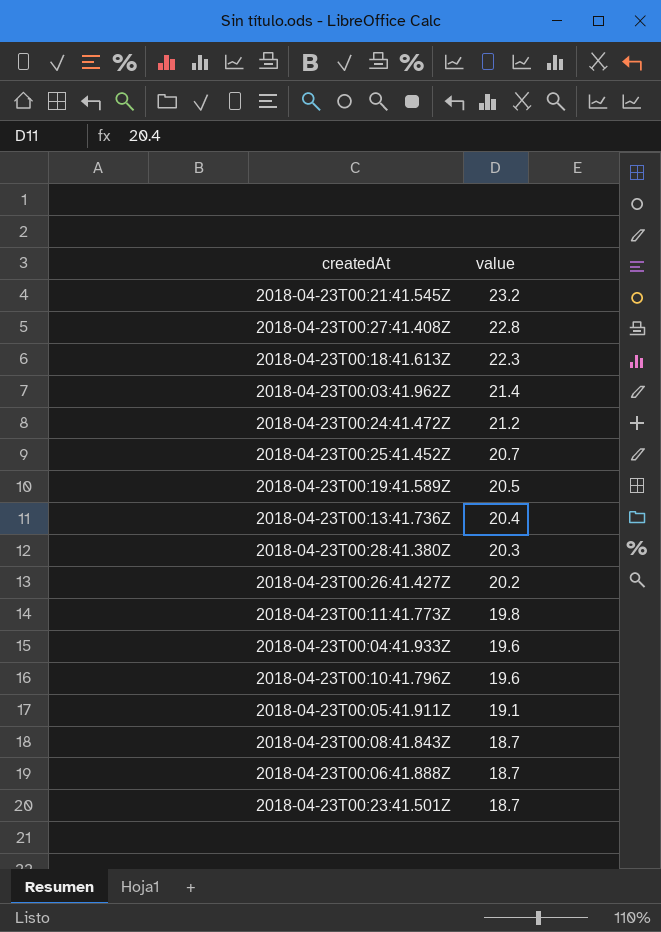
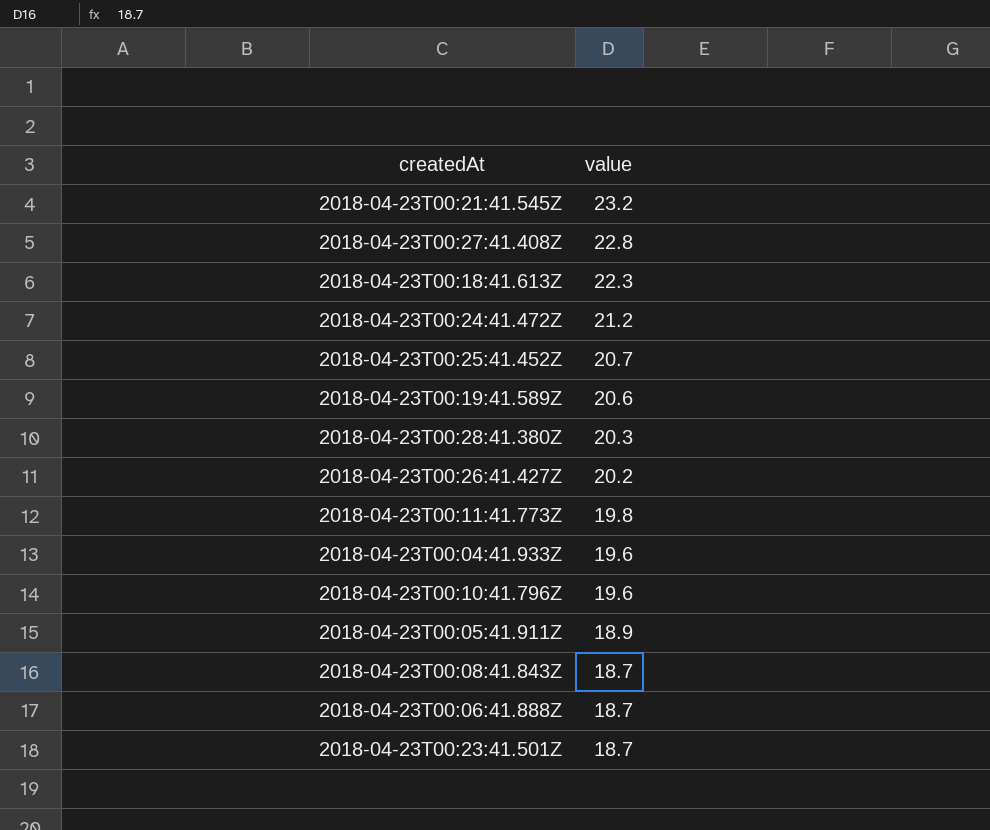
row 2018-04-23T00:03:41.962Z: 21.4 -> none
row 2018-04-23T00:13:41.736Z: 20.4 -> none
2018-04-23T00:19:41.589Z | value: 20.5 -> 20.6
2018-04-23T00:05:41.911Z | value: 19.1 -> 18.9

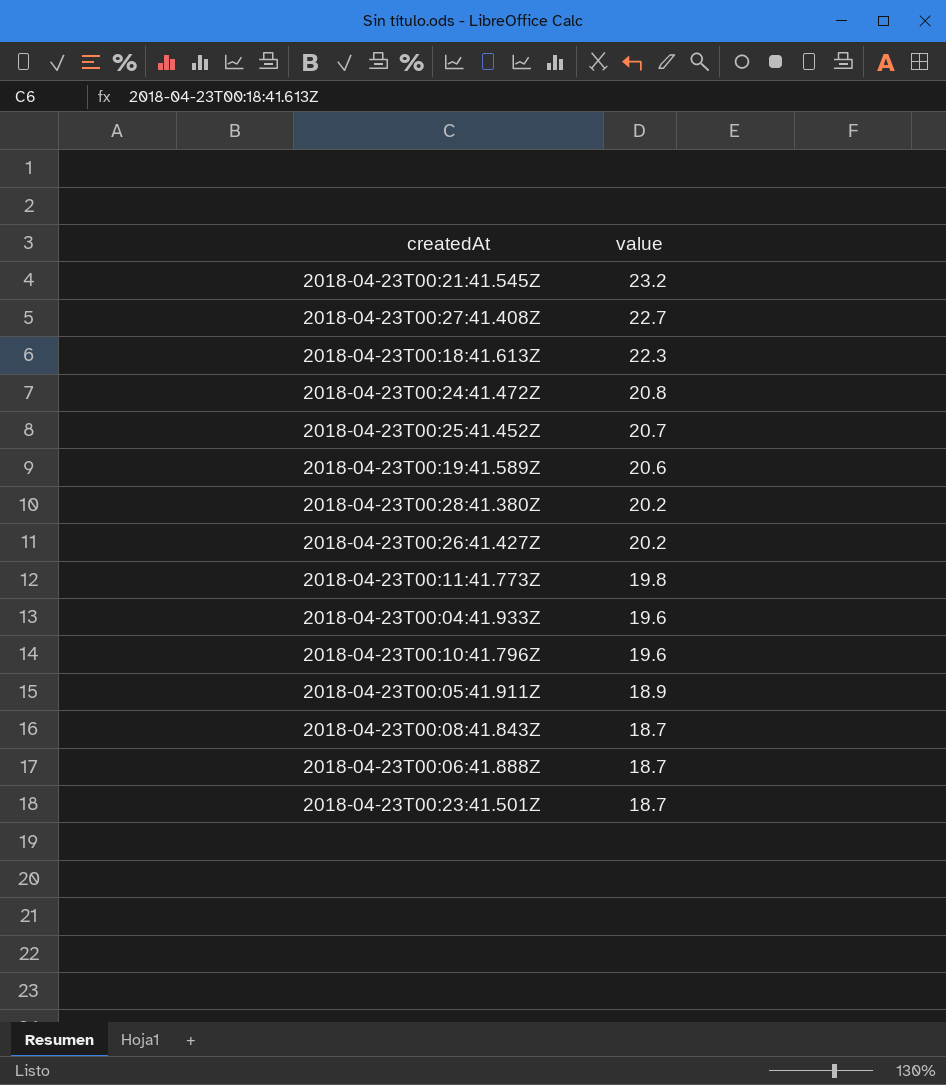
2018-04-23T00:27:41.408Z | value: 22.8 -> 22.7
2018-04-23T00:24:41.472Z | value: 21.2 -> 20.8
2018-04-23T00:28:41.380Z | value: 20.3 -> 20.2

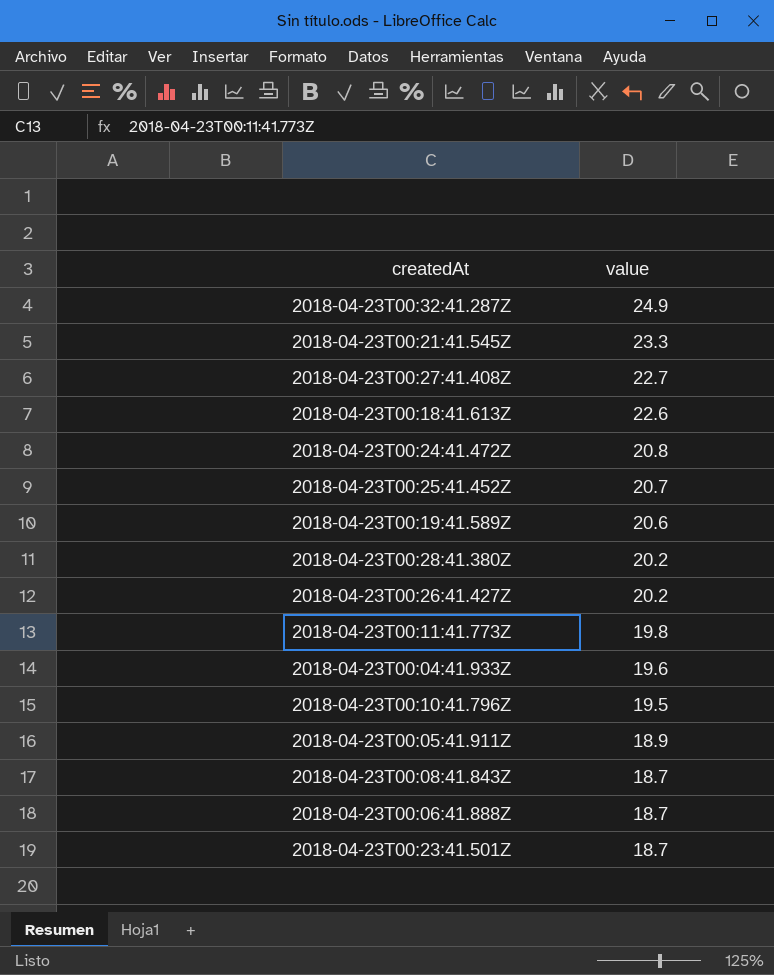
row 2018-04-23T00:32:41.287Z: none -> 24.9
2018-04-23T00:21:41.545Z | value: 23.2 -> 23.3
2018-04-23T00:18:41.613Z | value: 22.3 -> 22.6
2018-04-23T00:10:41.796Z | value: 19.6 -> 19.5

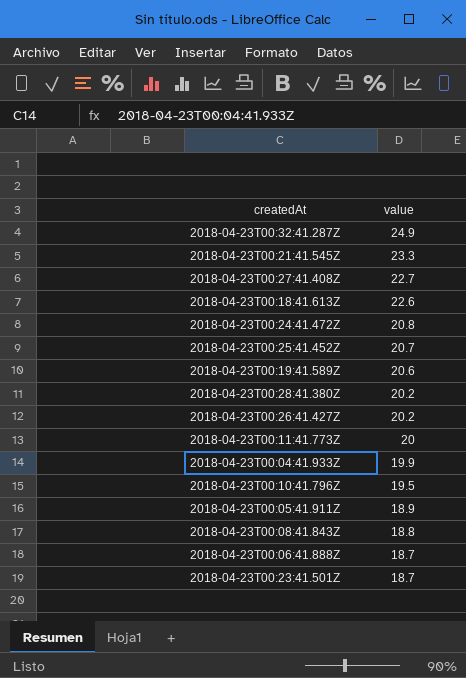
2018-04-23T00:11:41.773Z | value: 19.8 -> 20
2018-04-23T00:04:41.933Z | value: 19.6 -> 19.9
2018-04-23T00:08:41.843Z | value: 18.7 -> 18.8

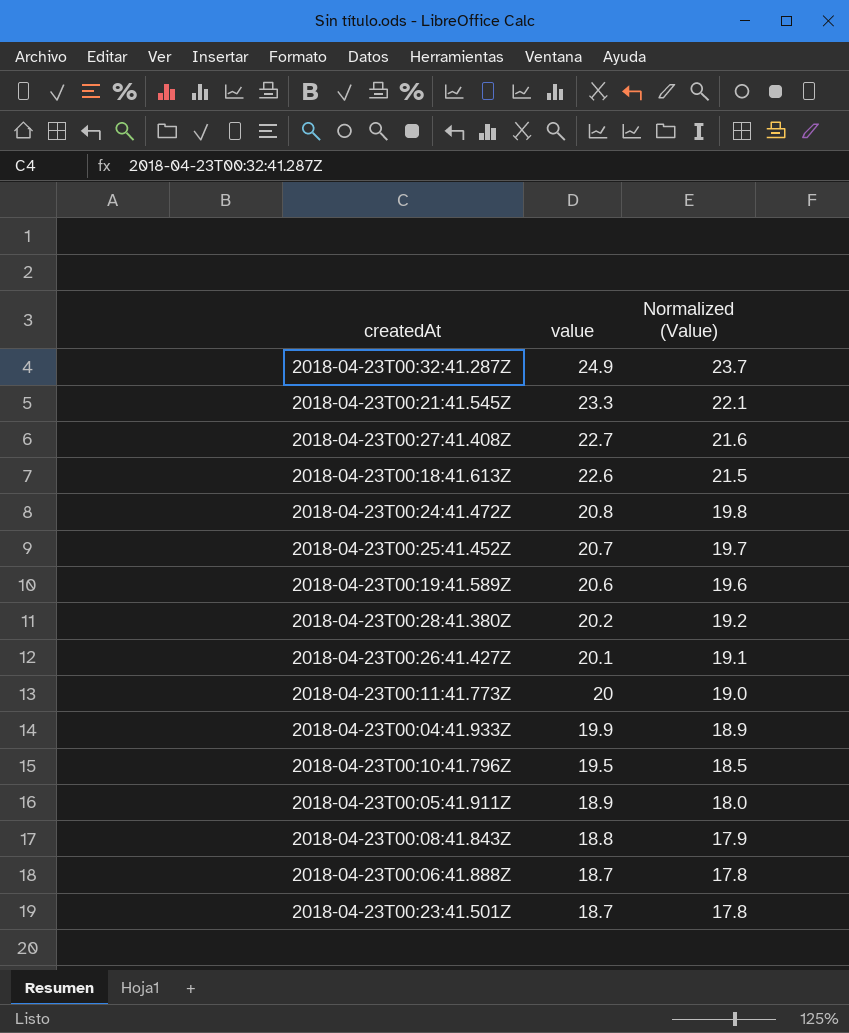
column Normalized (Value) | formula: none -> [value] * 0.95
2018-04-23T00:26:41.427Z | value: 20.2 -> 20.1

